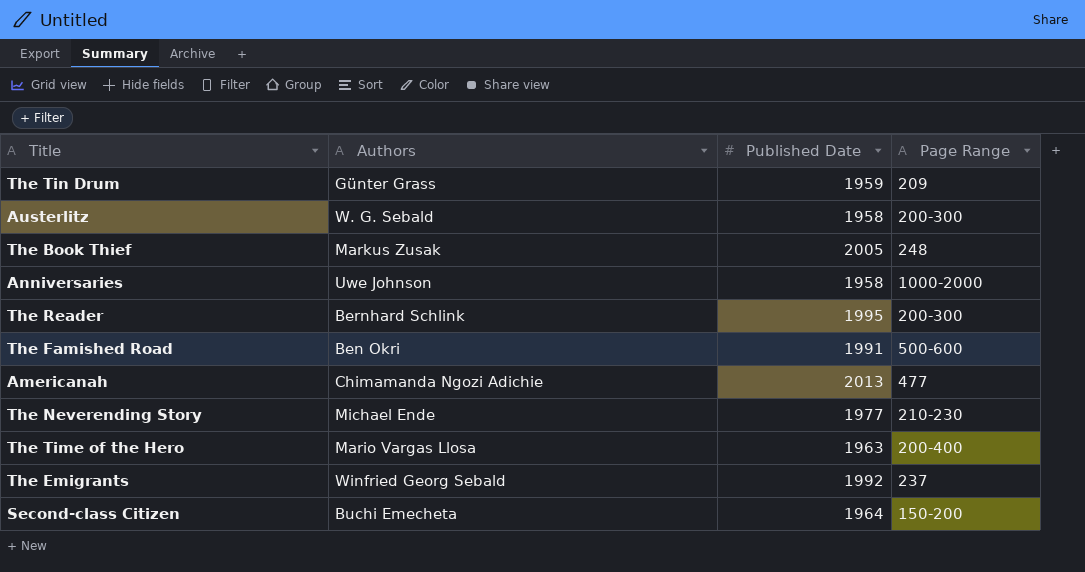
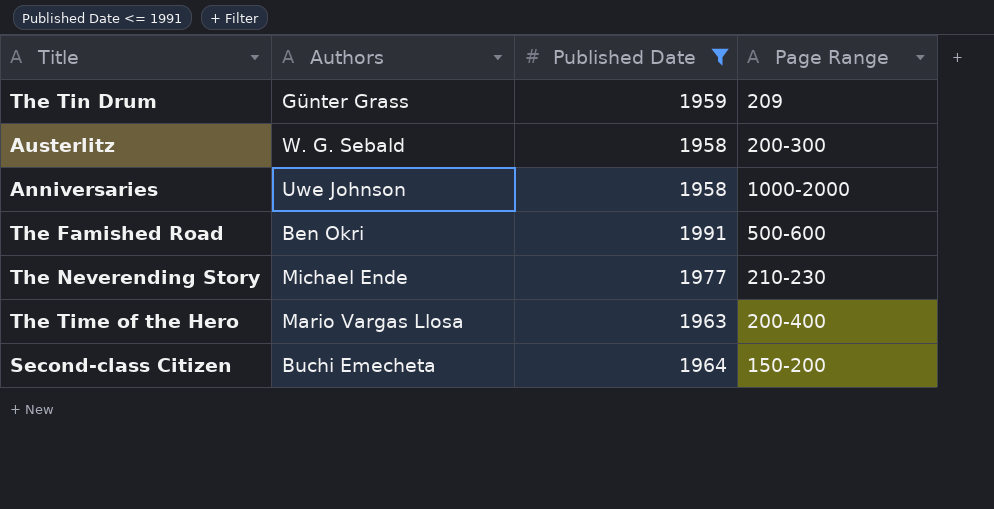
filter: none -> Published Date <= 1991

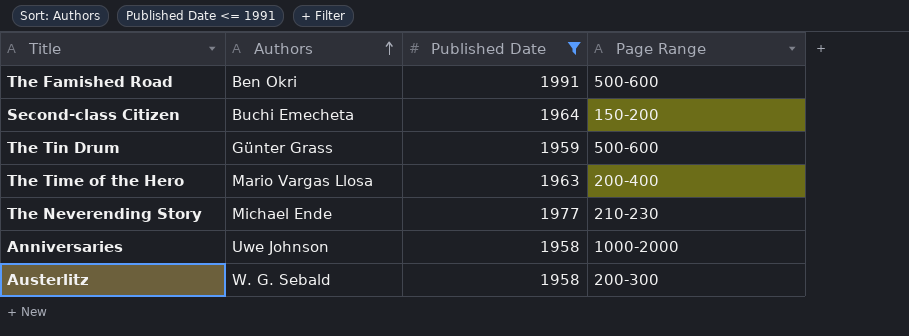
row order: none -> Authors ascending
The Tin Drum | Page Range: 209 -> 500-600

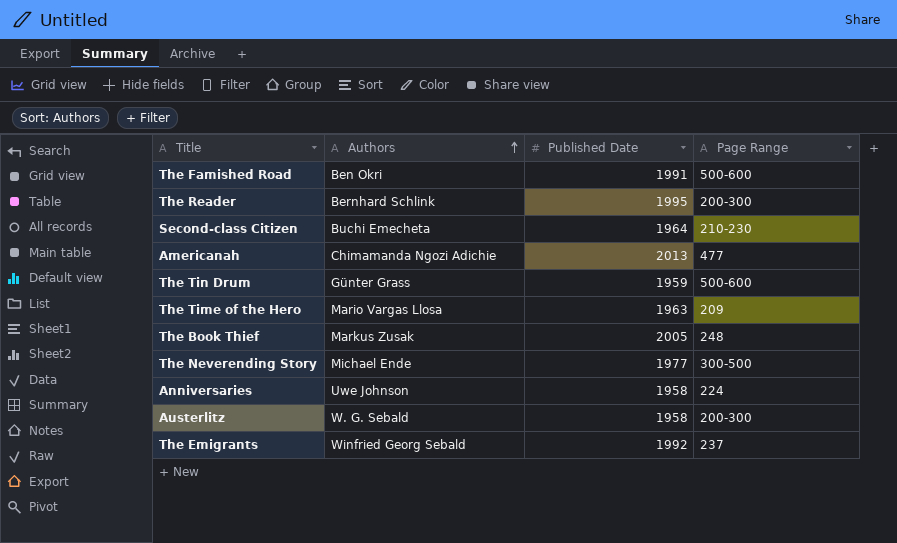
filter: Published Date <= 1991 -> none
Second-class Citizen | Page Range: 150-200 -> 210-230
The Time of the Hero | Page Range: 200-400 -> 209
The Neverending Story | Page Range: 210-230 -> 300-500
Anniversaries | Page Range: 1000-2000 -> 224

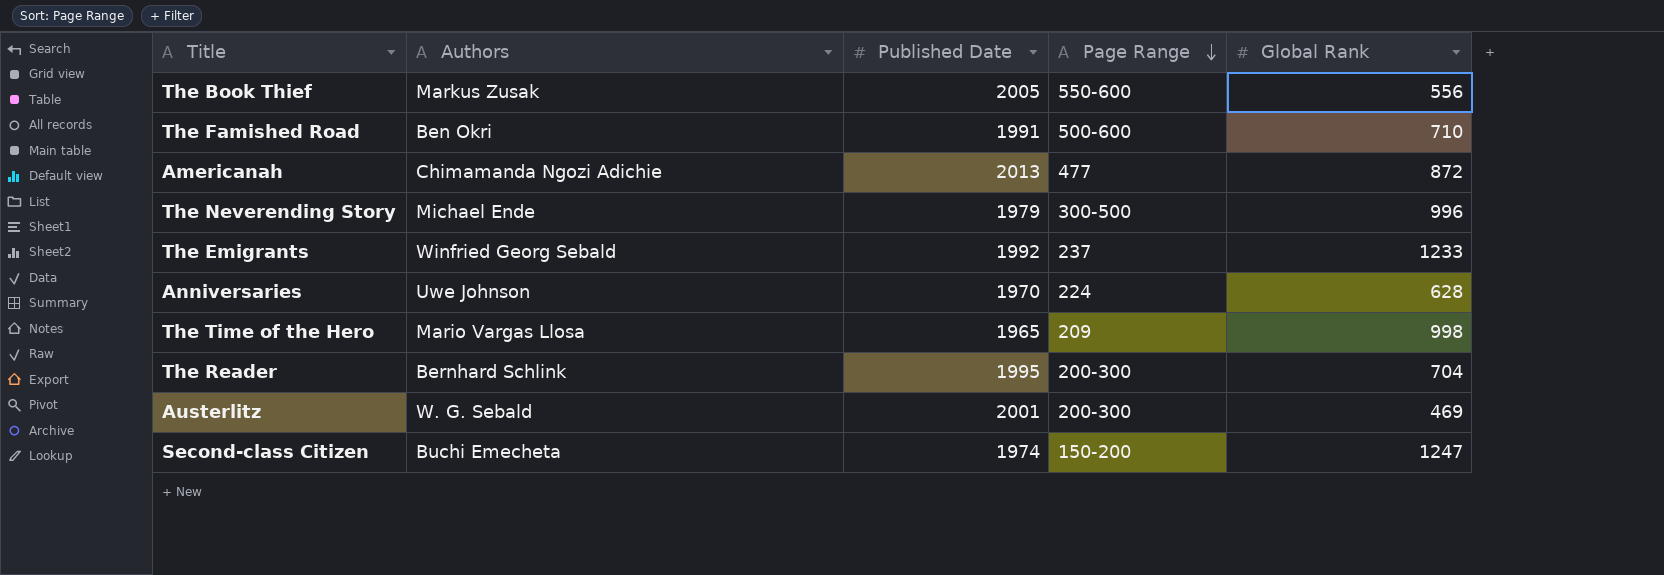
row order: Authors ascending -> Page Range descending
column Global Rank | position: none -> 5
row The Tin Drum: Günter Grass | 1959 | 500-600 -> none
The Book Thief | Page Range: 248 -> 550-600
The Neverending Story | Published Date: 1977 -> 1979
Anniversaries | Published Date: 1958 -> 1970
The Time of the Hero | Published Date: 1963 -> 1965
Austerlitz | Published Date: 1958 -> 2001
Second-class Citizen | Published Date: 1964 -> 1974
Second-class Citizen | Page Range: 210-230 -> 150-200

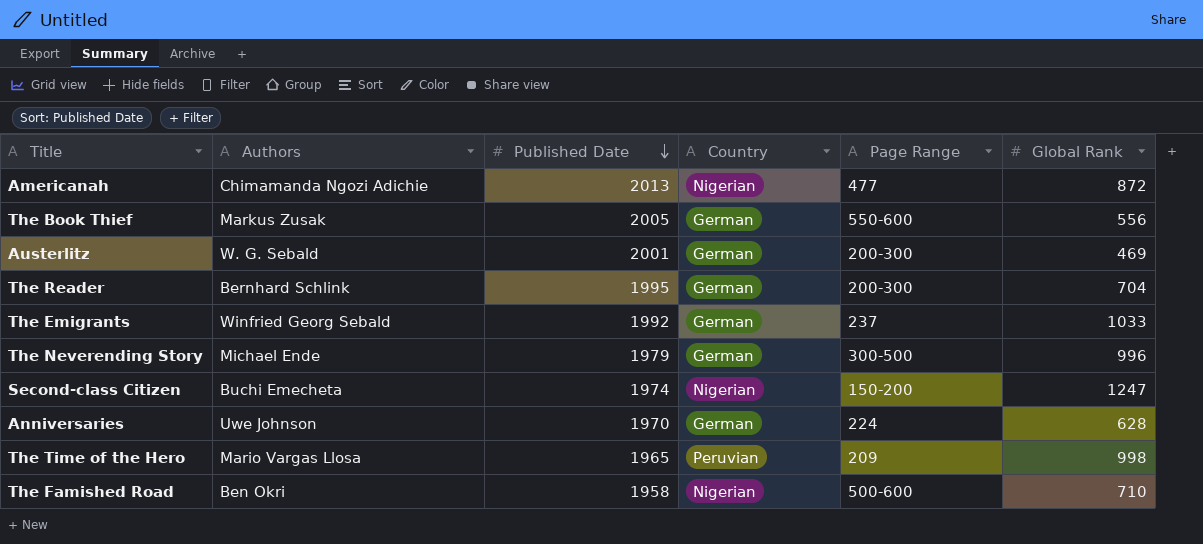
row order: Page Range descending -> Published Date descending
column Country | position: none -> 4
The Emigrants | Global Rank: 1233 -> 1033
The Famished Road | Published Date: 1991 -> 1958

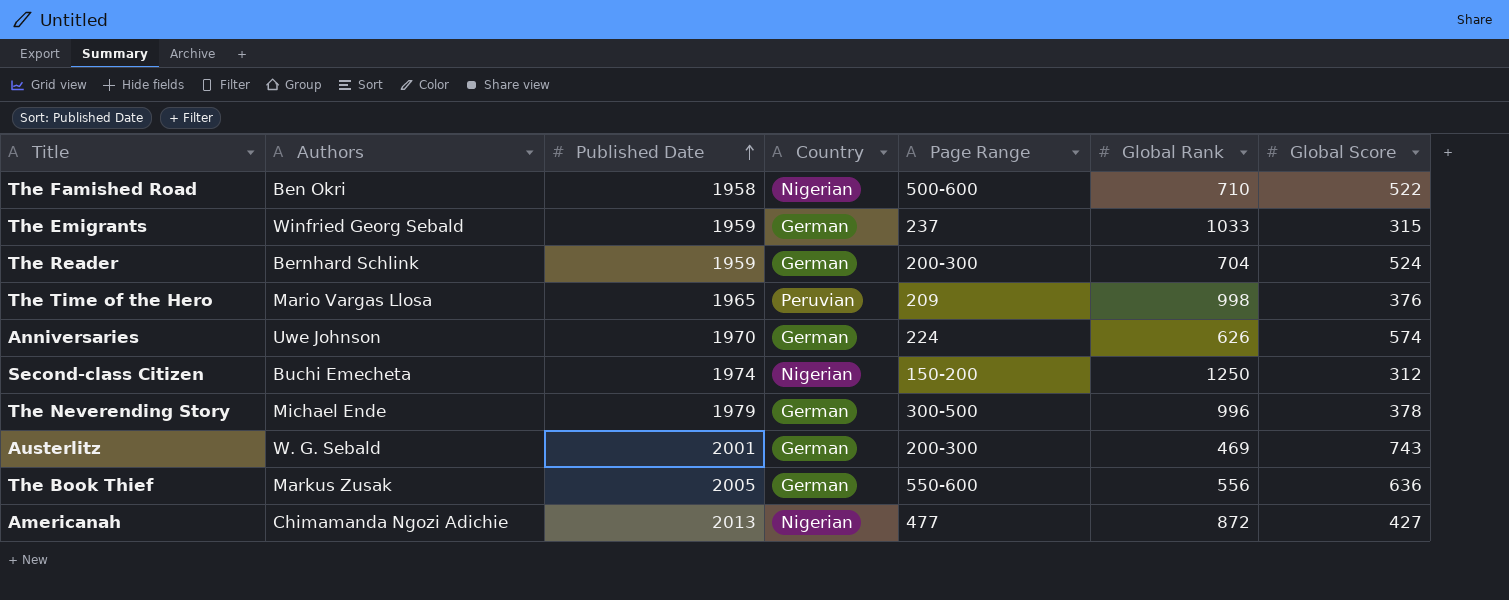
row order: Published Date descending -> Published Date ascending
column Global Score | position: none -> 7
The Emigrants | Published Date: 1992 -> 1959
The Reader | Published Date: 1995 -> 1959
Anniversaries | Global Rank: 628 -> 626
Second-class Citizen | Global Rank: 1247 -> 1250

